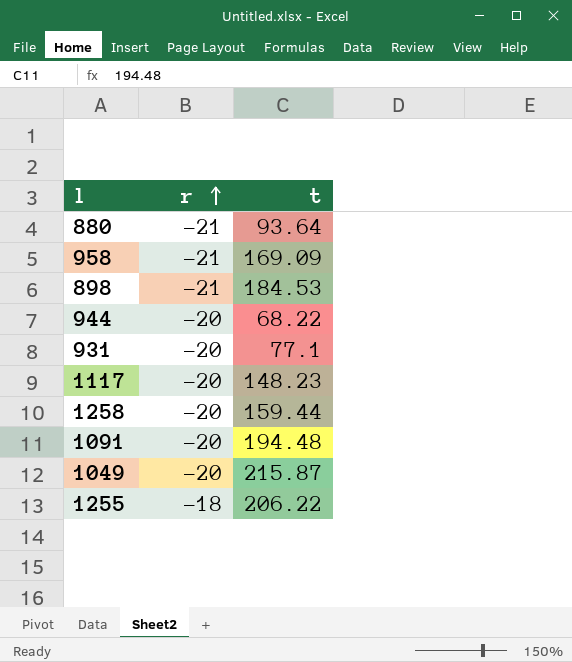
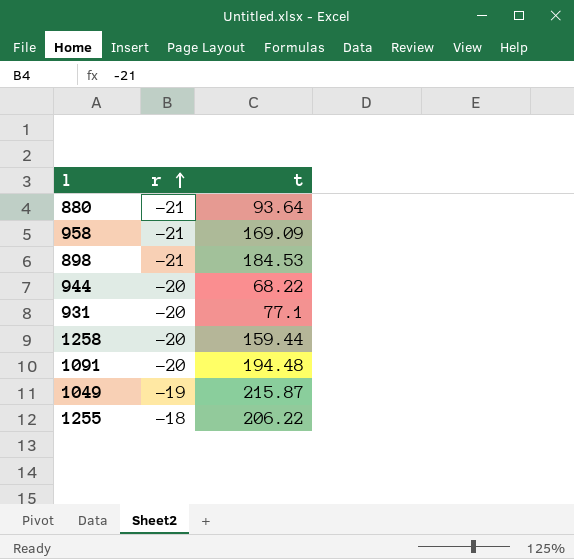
row 1117: -20 | 148.23 -> none
1049 | r: -20 -> -19

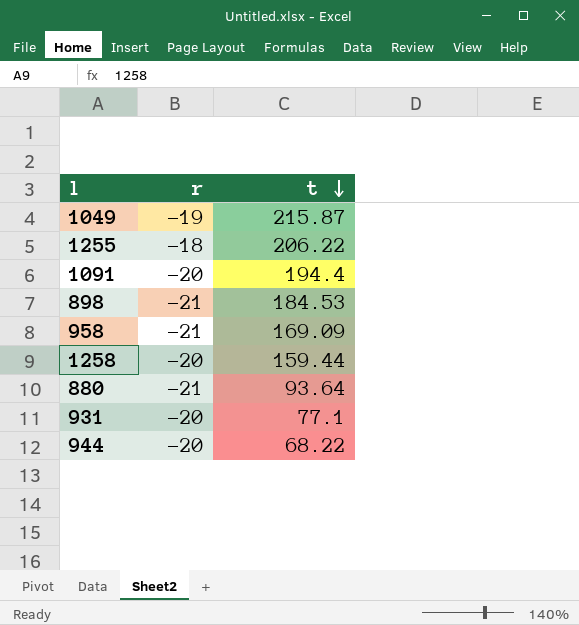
row order: r ascending -> t descending
1091 | t: 194.48 -> 194.4

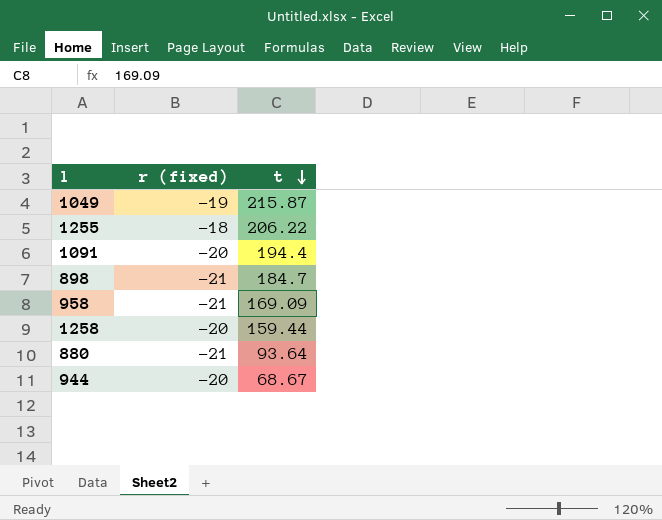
column name: r -> r (fixed)
row 931: -20 | 77.1 -> none
898 | t: 184.53 -> 184.7
944 | t: 68.22 -> 68.67

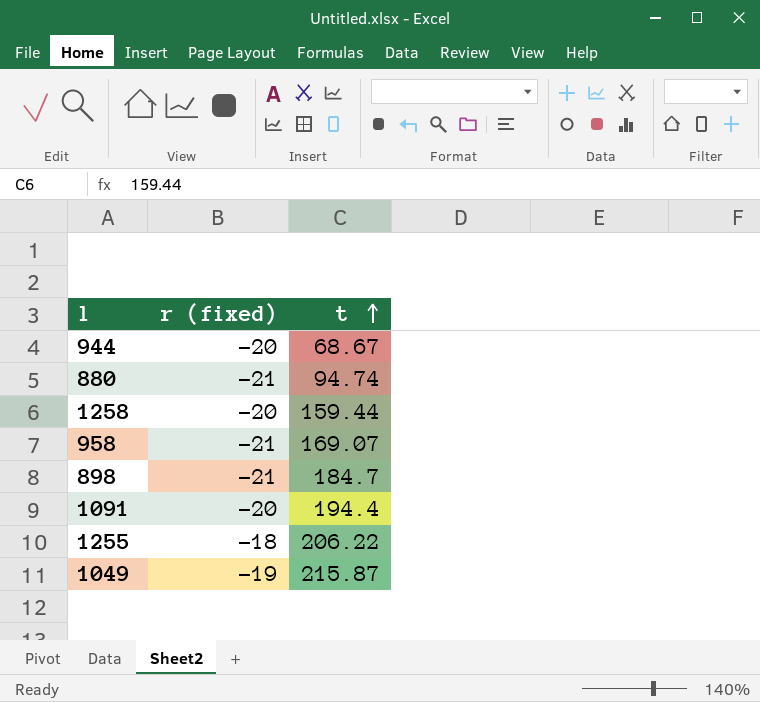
row order: t descending -> t ascending
880 | t: 93.64 -> 94.74
958 | t: 169.09 -> 169.07

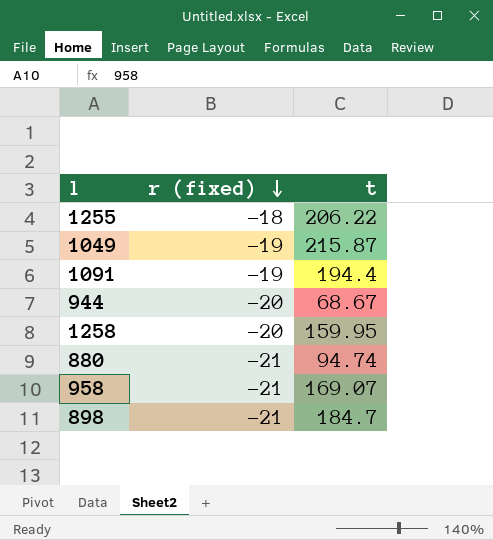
row order: t ascending -> r (fixed) descending
1091 | r (fixed): -20 -> -19
1258 | t: 159.44 -> 159.95

